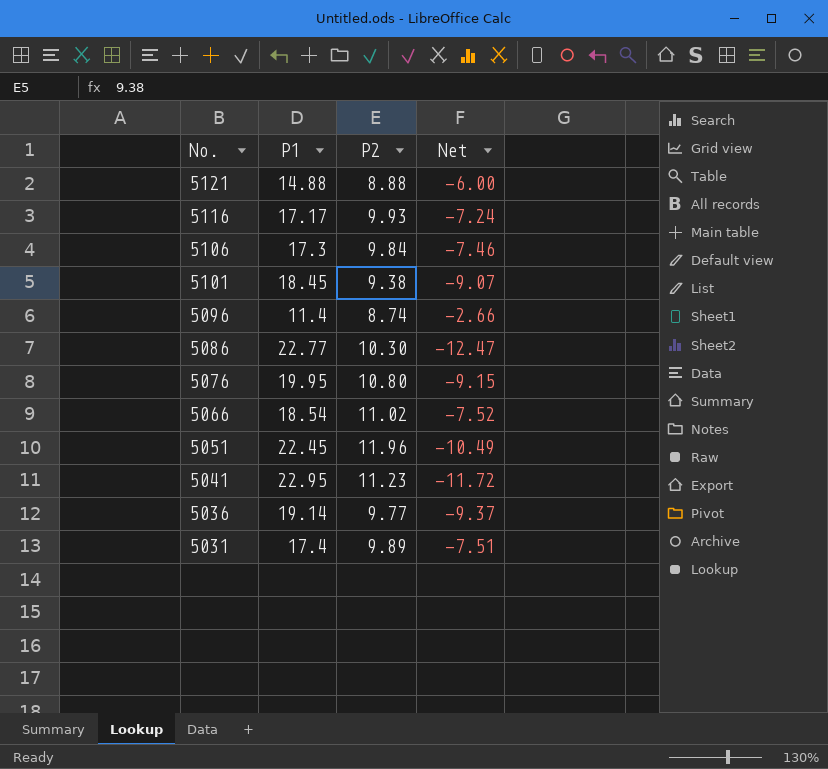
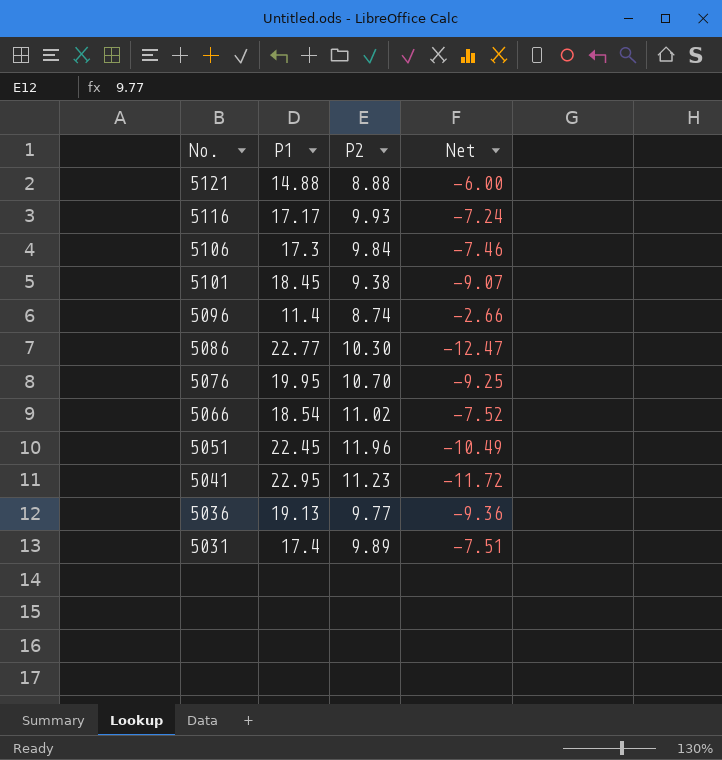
5076 | P2: 10.80 -> 10.70
5076 | Net: -9.15 -> -9.25
5036 | P1: 19.14 -> 19.13
5036 | Net: -9.37 -> -9.36

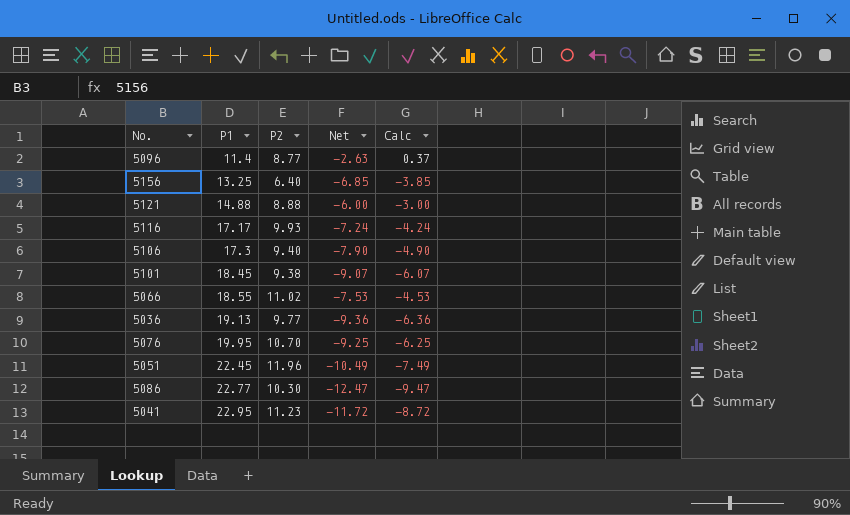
row order: No. descending -> P1 ascending
column Calc | formula: none -> [Net] + 3
row 5031: 17.4 | 9.89 | -7.51 -> none
5096 | P2: 8.74 -> 8.77
5096 | Net: -2.66 -> -2.63
row 5156: none -> 13.25 | 6.40 | -6.85 | -3.85
5106 | P2: 9.84 -> 9.40
5106 | Net: -7.46 -> -7.90
5066 | P1: 18.54 -> 18.55
5066 | Net: -7.52 -> -7.53

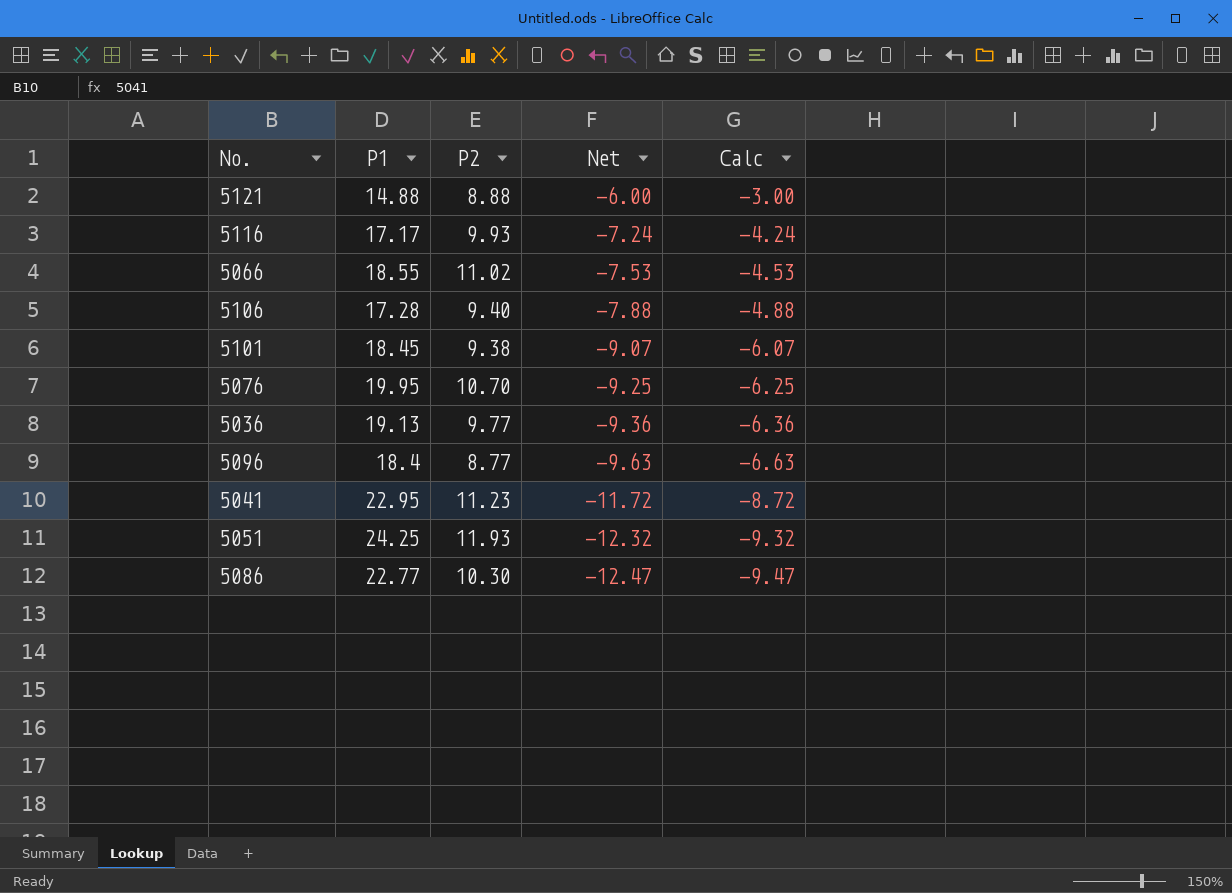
row order: P1 ascending -> Net descending
row 5156: 13.25 | 6.40 | -6.85 | -3.85 -> none
5106 | P1: 17.3 -> 17.28
5106 | Net: -7.90 -> -7.88
5106 | Calc: -4.90 -> -4.88
5096 | P1: 11.4 -> 18.4
5096 | Net: -2.63 -> -9.63
5096 | Calc: 0.37 -> -6.63
5051 | P1: 22.45 -> 24.25
5051 | P2: 11.96 -> 11.93
5051 | Net: -10.49 -> -12.32
5051 | Calc: -7.49 -> -9.32

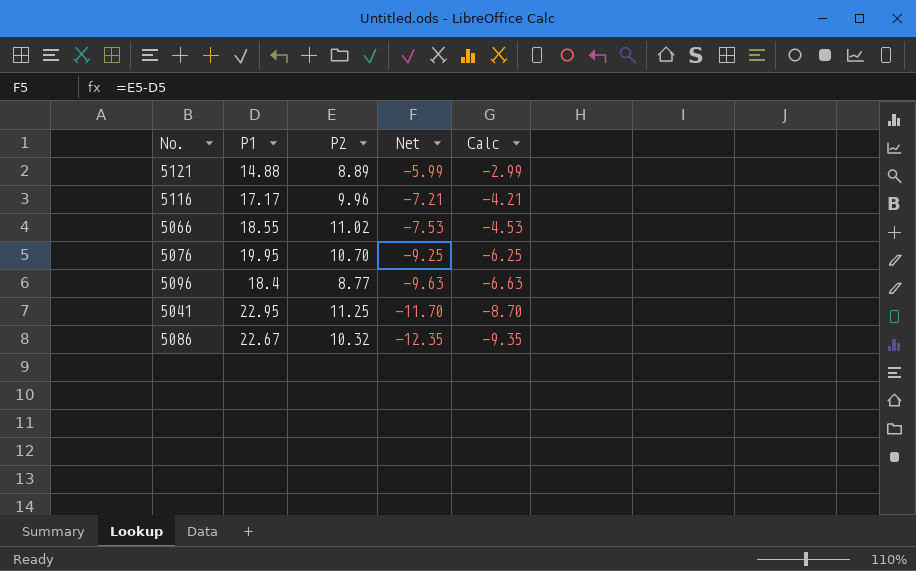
row 5106: 17.28 | 9.40 | -7.88 | -4.88 -> none
row 5101: 18.45 | 9.38 | -9.07 | -6.07 -> none
row 5036: 19.13 | 9.77 | -9.36 | -6.36 -> none
row 5051: 24.25 | 11.93 | -12.32 | -9.32 -> none
5121 | P2: 8.88 -> 8.89
5121 | Net: -6.00 -> -5.99
5121 | Calc: -3.00 -> -2.99
5116 | P2: 9.93 -> 9.96
5116 | Net: -7.24 -> -7.21
5116 | Calc: -4.24 -> -4.21
5041 | P2: 11.23 -> 11.25
5041 | Net: -11.72 -> -11.70
5041 | Calc: -8.72 -> -8.70
5086 | P1: 22.77 -> 22.67
5086 | P2: 10.30 -> 10.32
5086 | Net: -12.47 -> -12.35
5086 | Calc: -9.47 -> -9.35

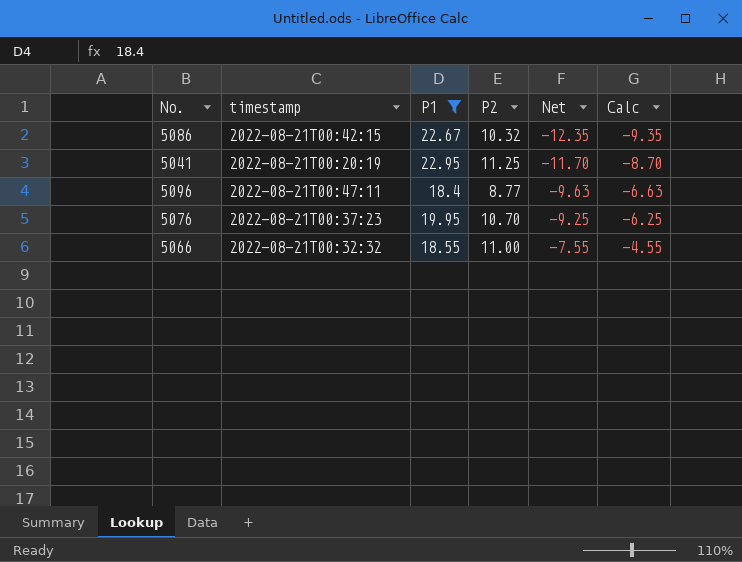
filter: none -> P1 >= 18.4
row order: Net descending -> Net ascending
column timestamp | position: none -> 2
5066 | P2: 11.02 -> 11.00
5066 | Net: -7.53 -> -7.55
5066 | Calc: -4.53 -> -4.55

